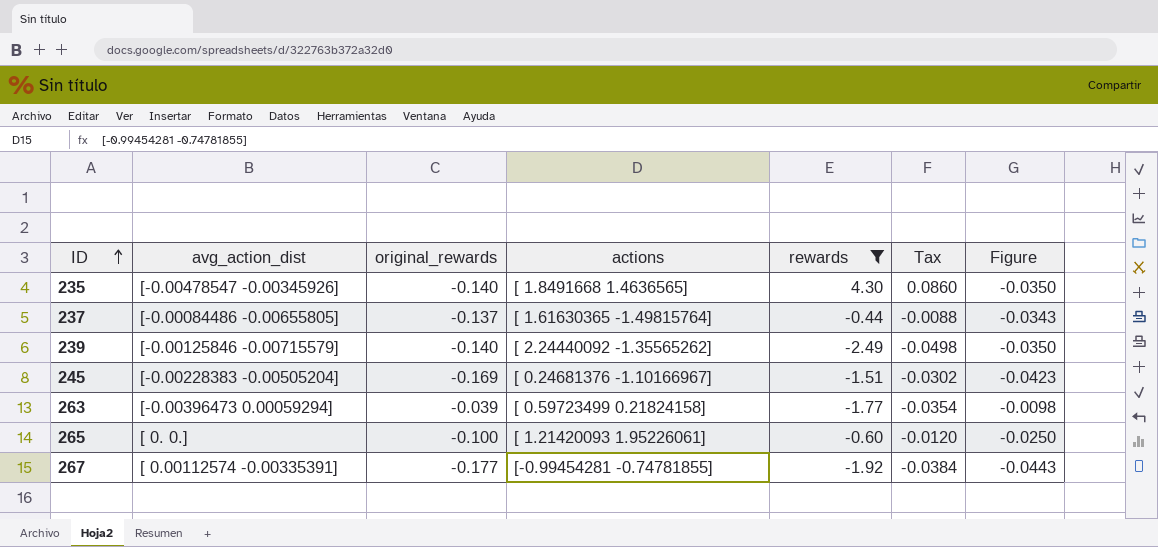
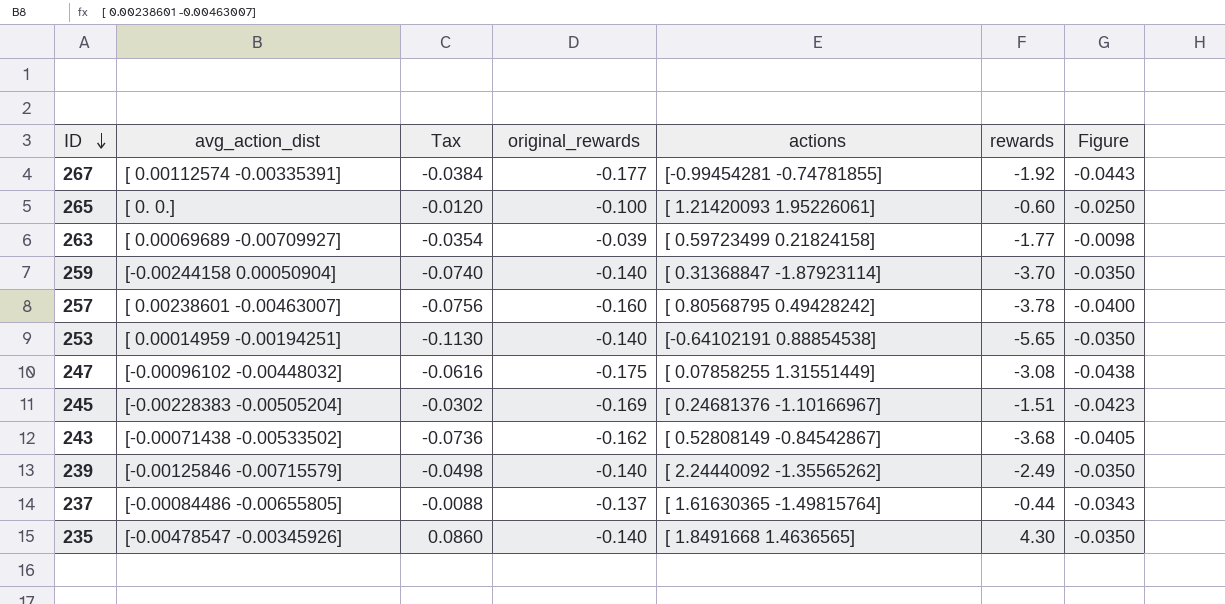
filter: rewards >= -2.49 -> none
row order: ID ascending -> ID descending
column Tax | position: 6 -> 3
263 | avg_action_dist: [-0.00396473 0.00059294] -> [ 0.00069689 -0.00709927]

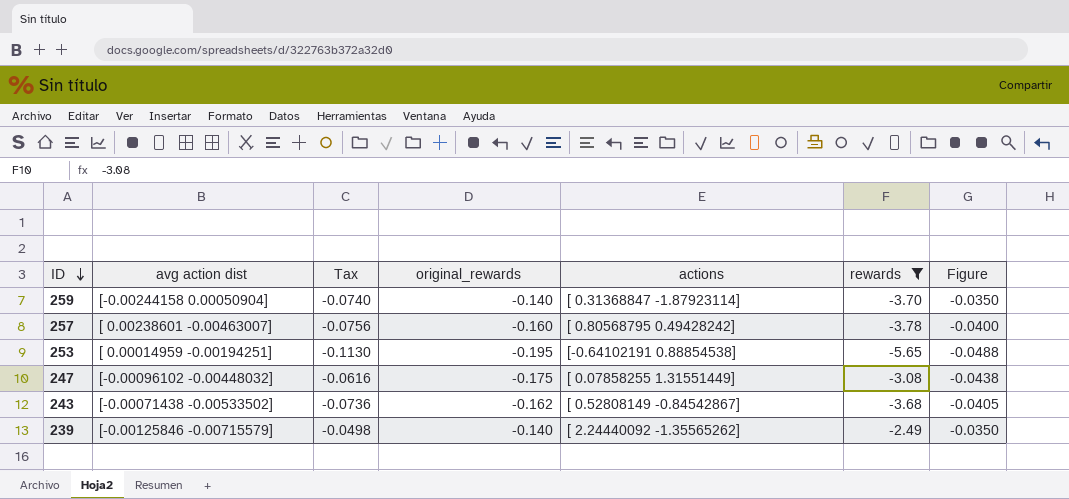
filter: none -> rewards <= -2.49
column name: avg_action_dist -> avg action dist
253 | original_rewards: -0.140 -> -0.195
253 | Figure: -0.0350 -> -0.0488

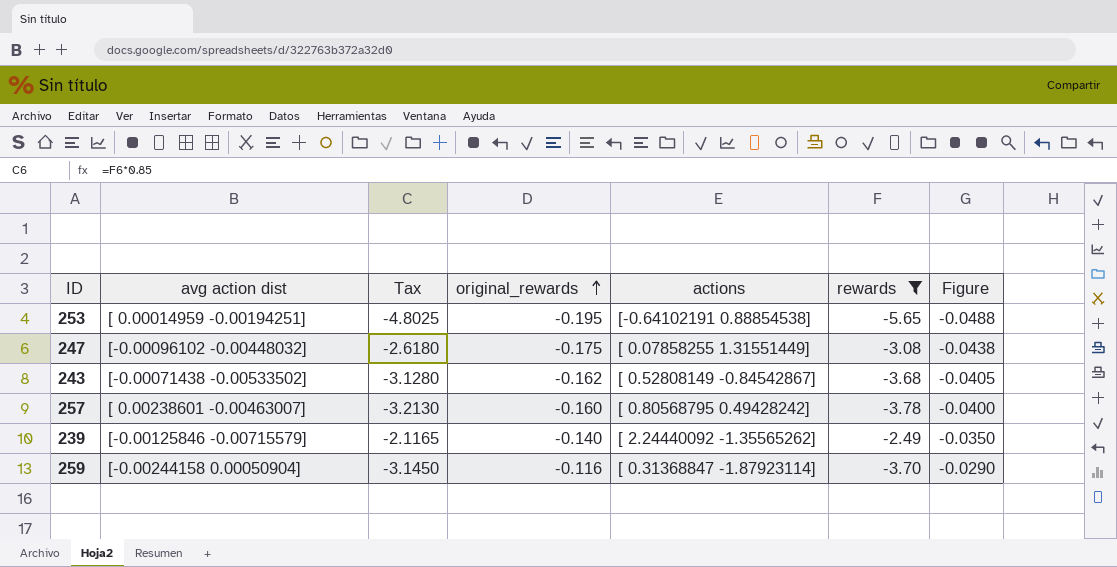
row order: ID descending -> original_rewards ascending
column Tax | formula: [rewards] * 0.02 -> [rewards] * 0.85
259 | original_rewards: -0.140 -> -0.116
259 | Figure: -0.0350 -> -0.0290

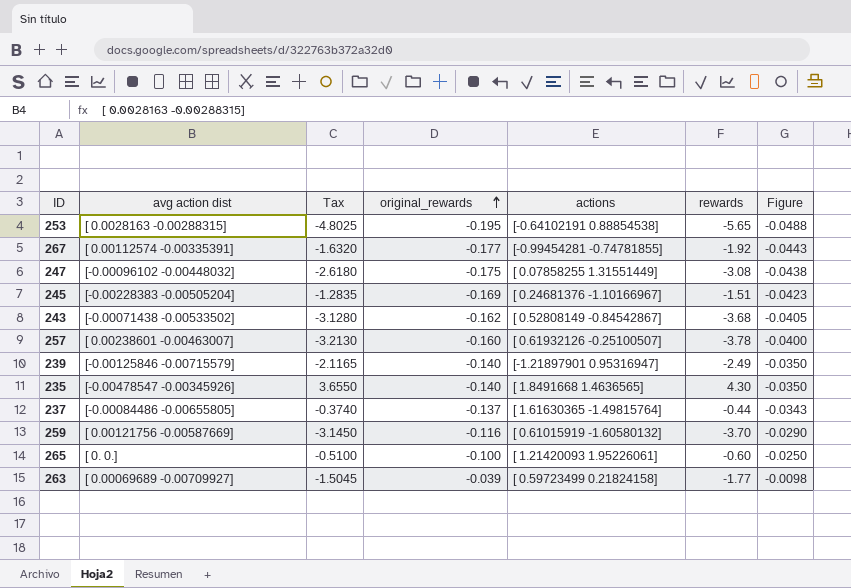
filter: rewards <= -2.49 -> none
253 | avg action dist: [ 0.00014959 -0.00194251] -> [ 0.0028163 -0.00288315]
257 | actions: [ 0.80568795 0.49428242] -> [ 0.61932126 -0.25100507]
239 | actions: [ 2.24440092 -1.35565262] -> [-1.21897901 0.95316947]
259 | avg action dist: [-0.00244158 0.00050904] -> [ 0.00121756 -0.00587669]
259 | actions: [ 0.31368847 -1.87923114] -> [ 0.61015919 -1.60580132]

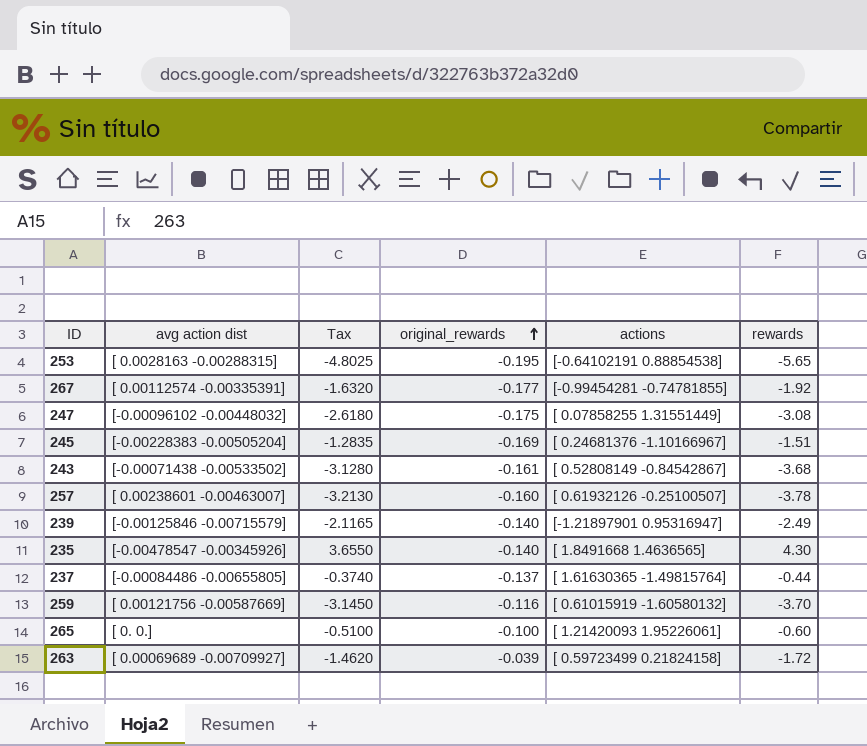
column Figure | formula: [original_rewards] * 0.25 -> none
243 | original_rewards: -0.162 -> -0.161
263 | Tax: -1.5045 -> -1.4620
263 | rewards: -1.77 -> -1.72

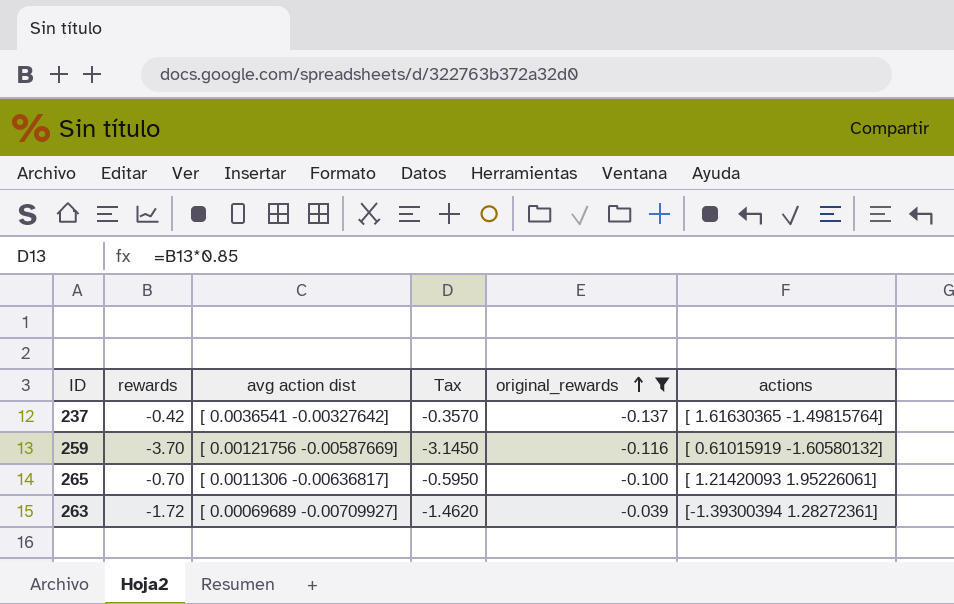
filter: none -> original_rewards >= -0.137
column rewards | position: 6 -> 2
237 | rewards: -0.44 -> -0.42
237 | avg action dist: [-0.00084486 -0.00655805] -> [ 0.0036541 -0.00327642]
237 | Tax: -0.3740 -> -0.3570
265 | rewards: -0.60 -> -0.70
265 | avg action dist: [ 0. 0.] -> [ 0.0011306 -0.00636817]
265 | Tax: -0.5100 -> -0.5950
263 | actions: [ 0.59723499 0.21824158] -> [-1.39300394 1.28272361]

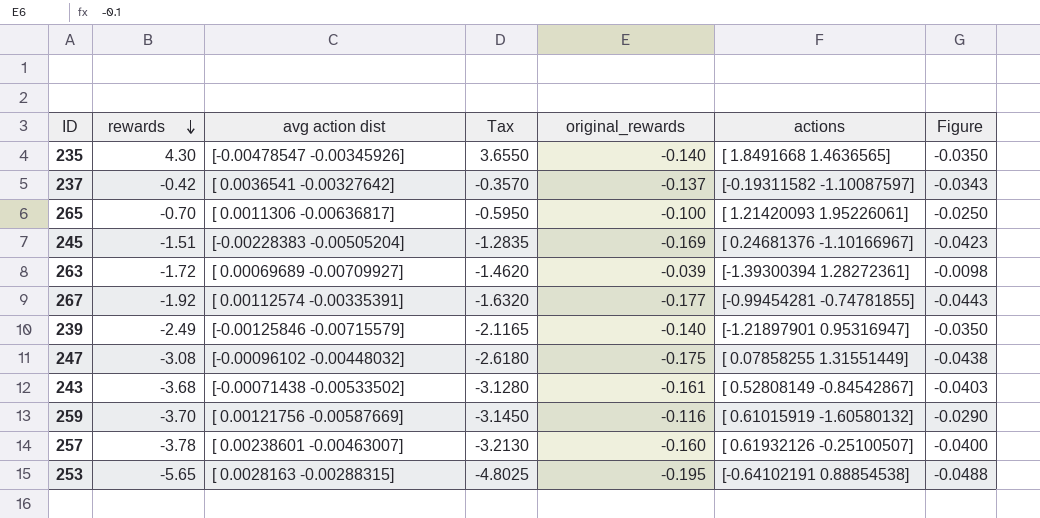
filter: original_rewards >= -0.137 -> none
row order: original_rewards ascending -> rewards descending
column Figure | formula: none -> [original_rewards] * 0.25
237 | actions: [ 1.61630365 -1.49815764] -> [-0.19311582 -1.10087597]

